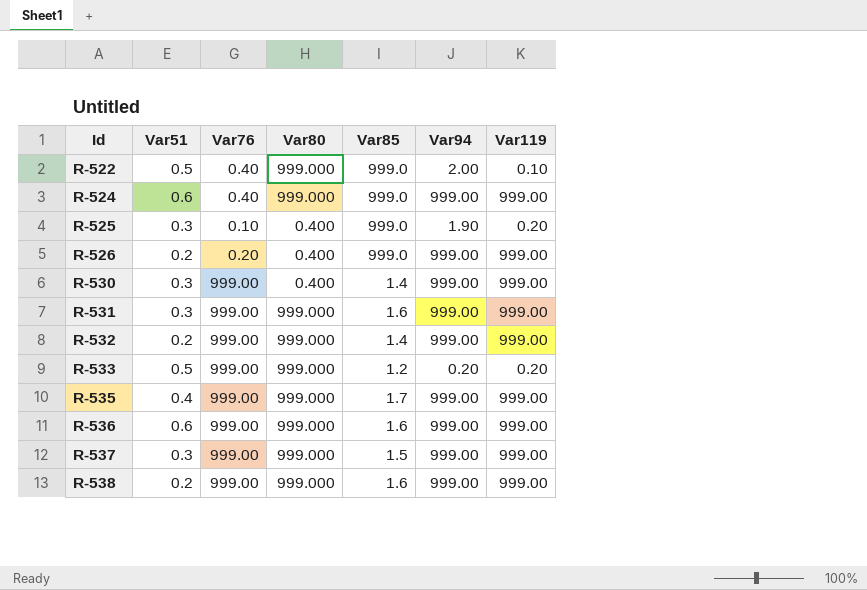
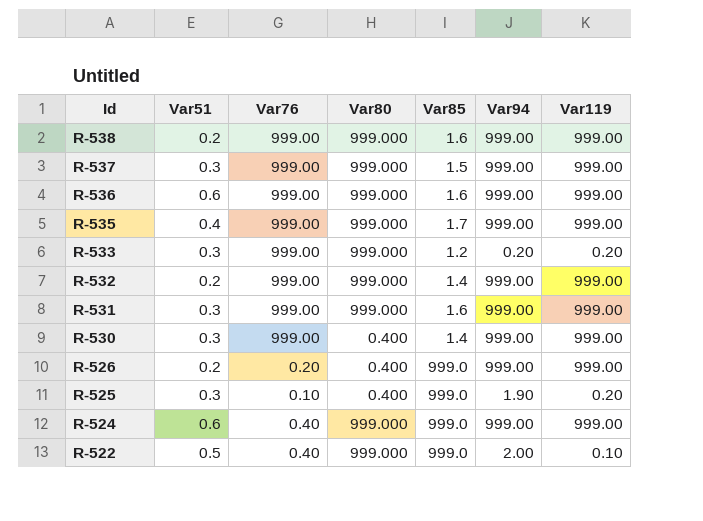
row order: Id ascending -> Id descending
R-533 | Var51: 0.5 -> 0.3

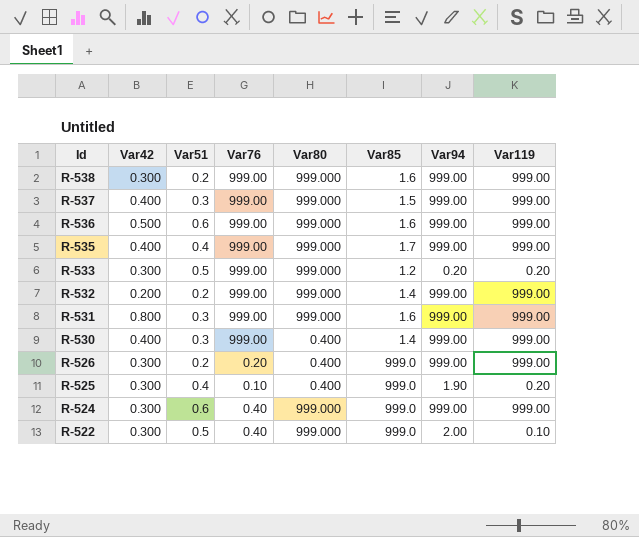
column Var42 | position: none -> 2
R-533 | Var51: 0.3 -> 0.5
R-525 | Var51: 0.3 -> 0.4

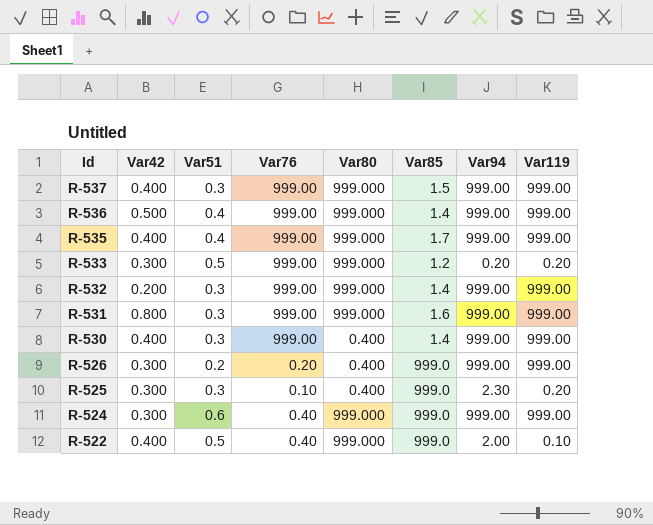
row R-538: 0.300 | 0.2 | 999.00 | 999.000 | 1.6 | 999.00 | 999.00 -> none
R-536 | Var51: 0.6 -> 0.4
R-536 | Var85: 1.6 -> 1.4
R-532 | Var51: 0.2 -> 0.3
R-525 | Var51: 0.4 -> 0.3
R-525 | Var94: 1.90 -> 2.30
R-522 | Var42: 0.300 -> 0.400

